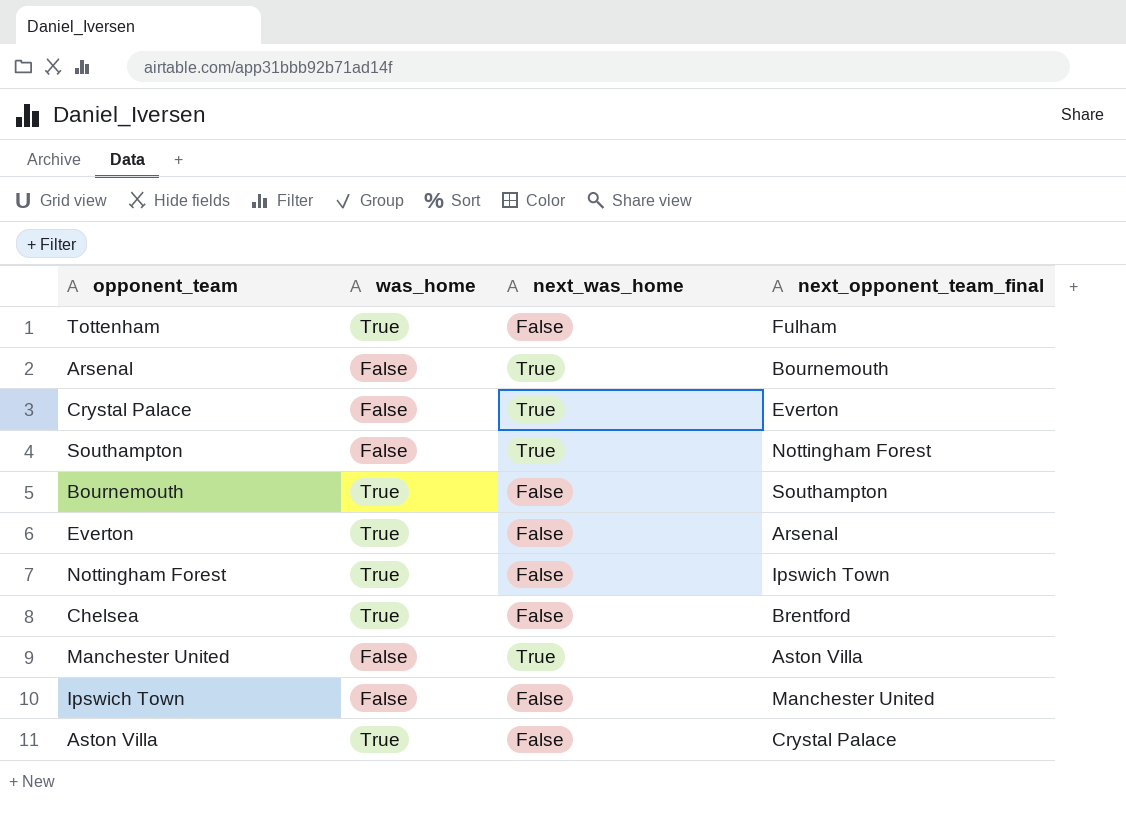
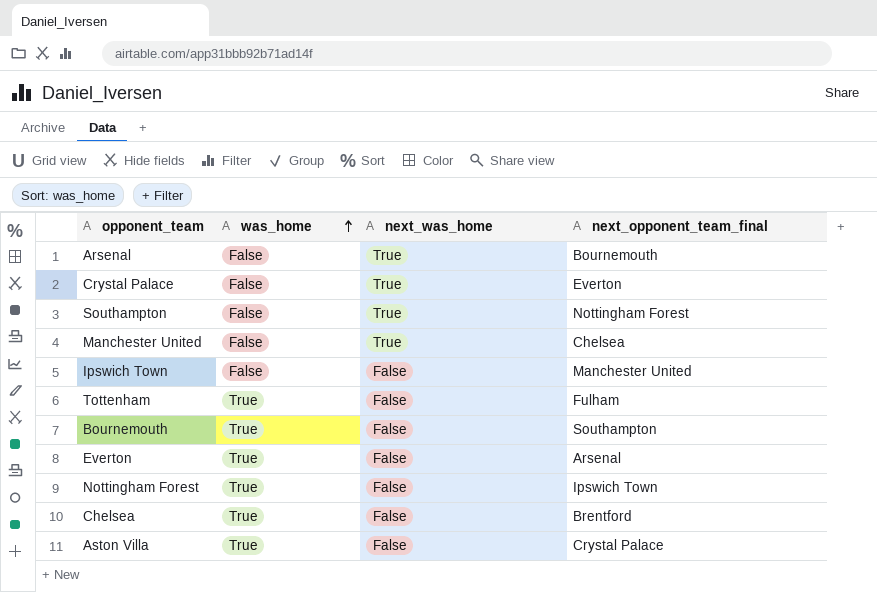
row order: none -> was_home ascending
Manchester United | next_opponent_team_final: Aston Villa -> Chelsea

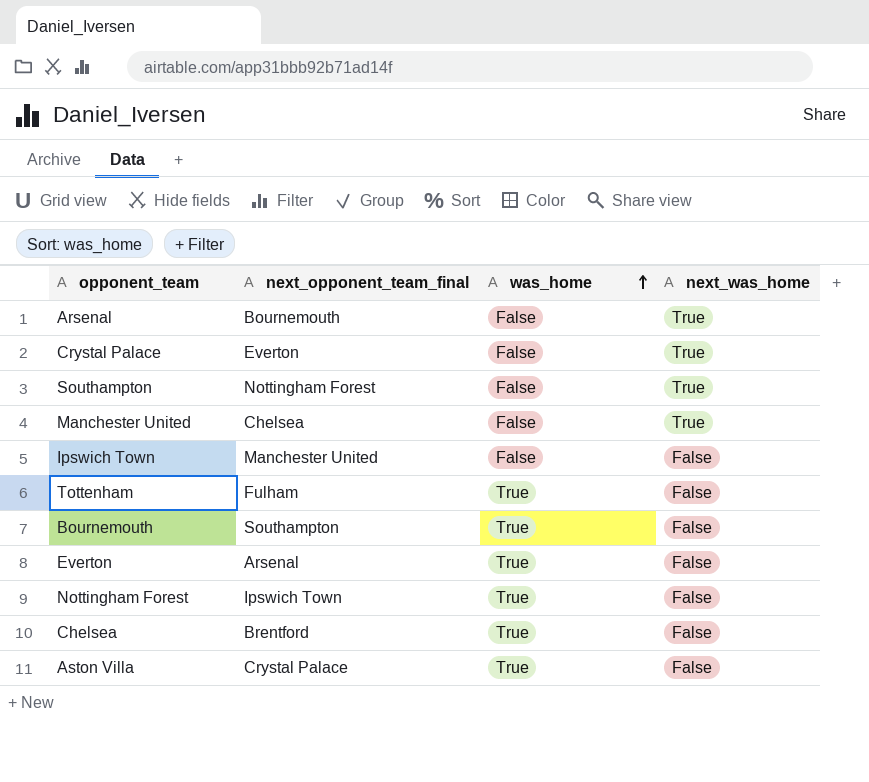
column next_opponent_team_final | position: 4 -> 2

